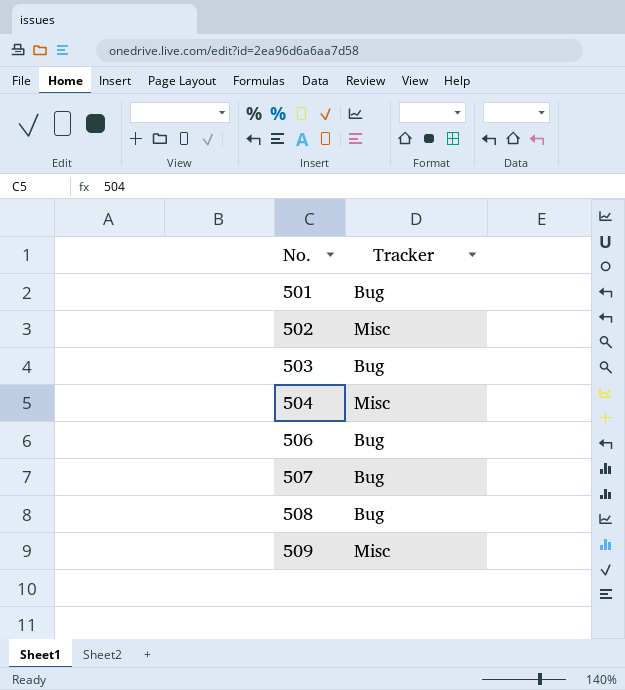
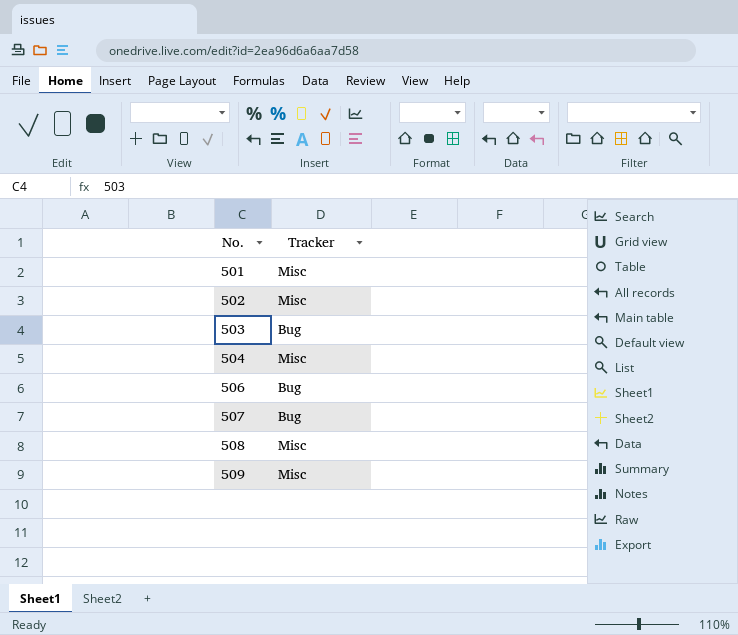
501 | Tracker: Bug -> Misc
508 | Tracker: Bug -> Misc

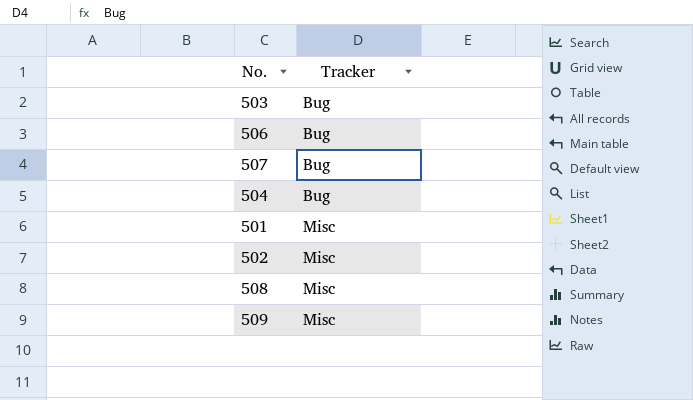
row order: No. ascending -> Tracker ascending
504 | Tracker: Misc -> Bug

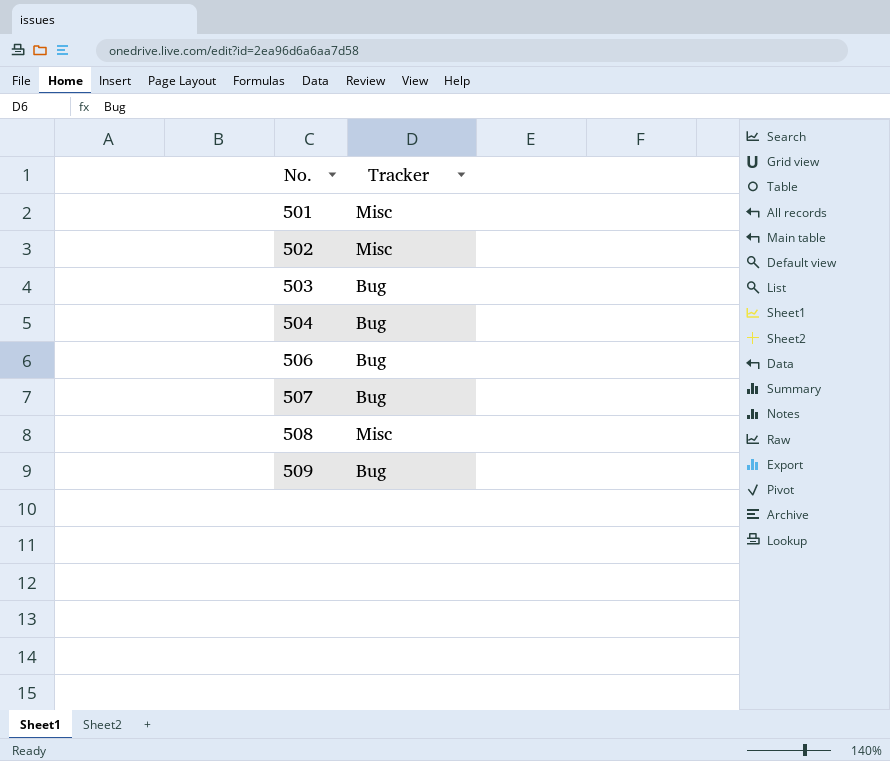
row order: Tracker ascending -> No. ascending
509 | Tracker: Misc -> Bug

